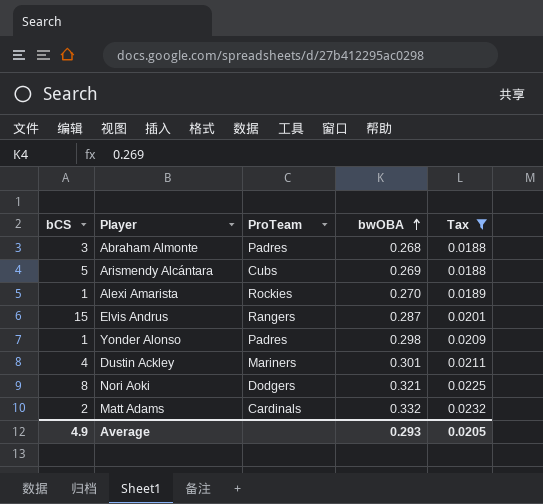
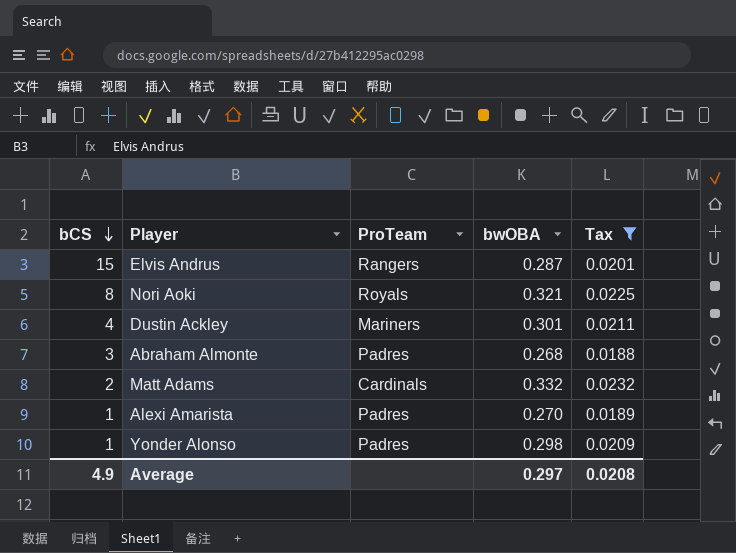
row order: bwOBA ascending -> bCS descending
row Arismendy Alcántara: 5 | Cubs | 0.269 | 0.0188 -> none
Nori Aoki | ProTeam: Dodgers -> Royals
Alexi Amarista | ProTeam: Rockies -> Padres
Average | bwOBA: 0.293 -> 0.297
Average | Tax: 0.0205 -> 0.0208

